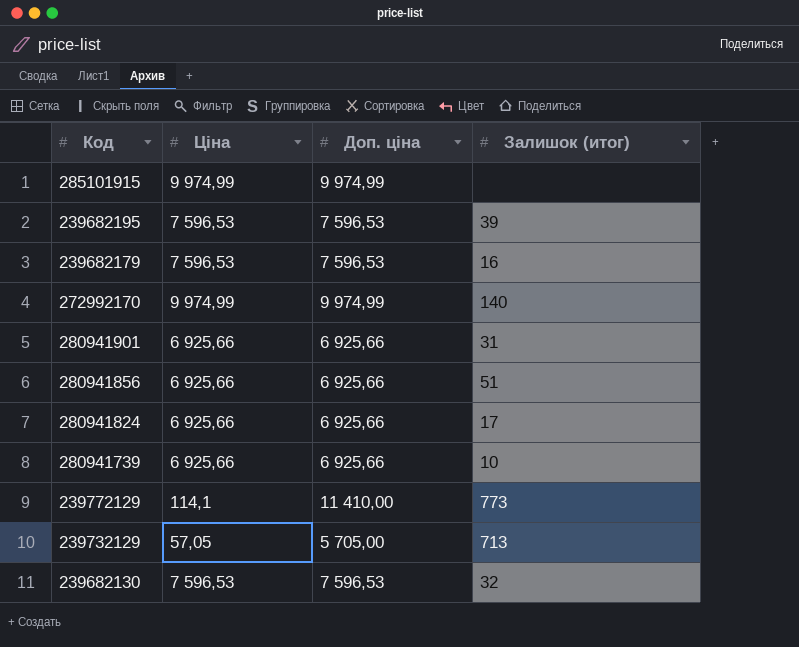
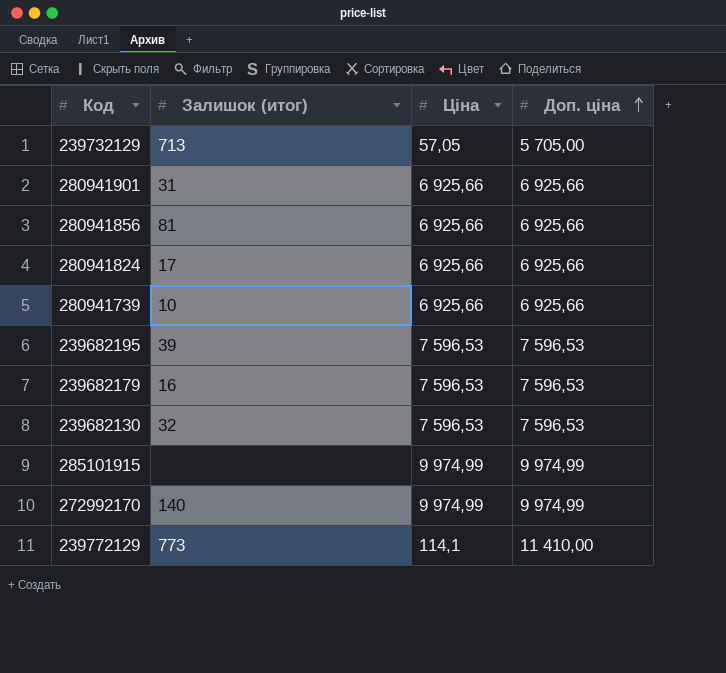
row order: none -> Доп. ціна ascending
column Залишок (итог) | position: 4 -> 2
280941856 | Залишок (итог): 51 -> 81

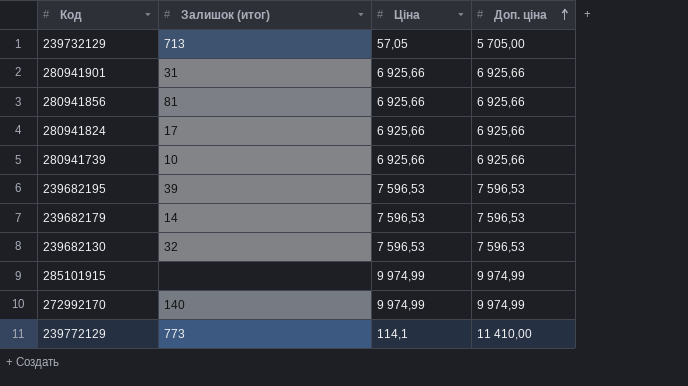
239682179 | Залишок (итог): 16 -> 14

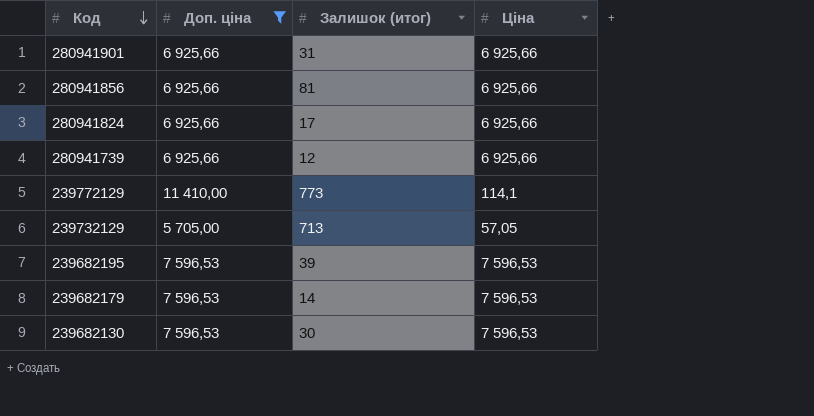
filter: none -> Доп. ціна != 9 974,99
row order: Доп. ціна ascending -> Код descending
column Доп. ціна | position: 4 -> 2
280941739 | Залишок (итог): 10 -> 12
239682130 | Залишок (итог): 32 -> 30

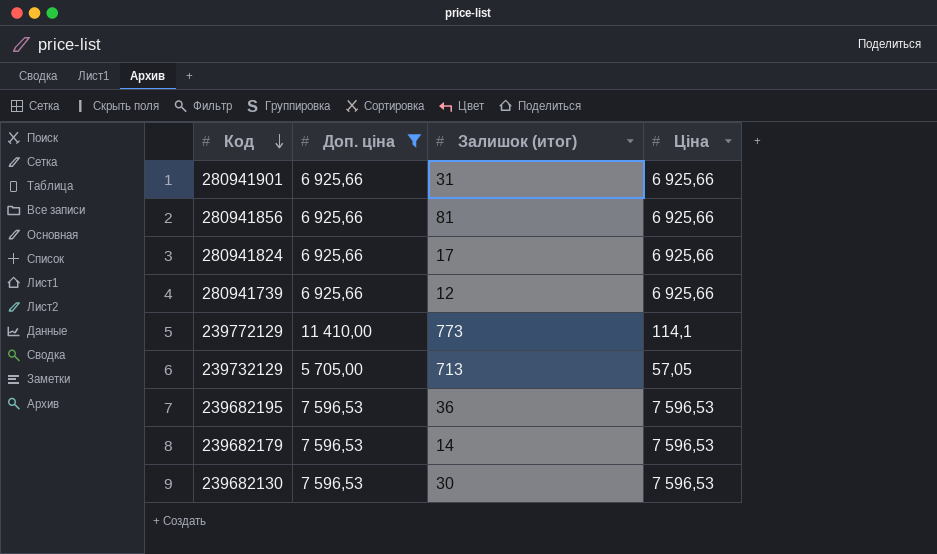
239682195 | Залишок (итог): 39 -> 36

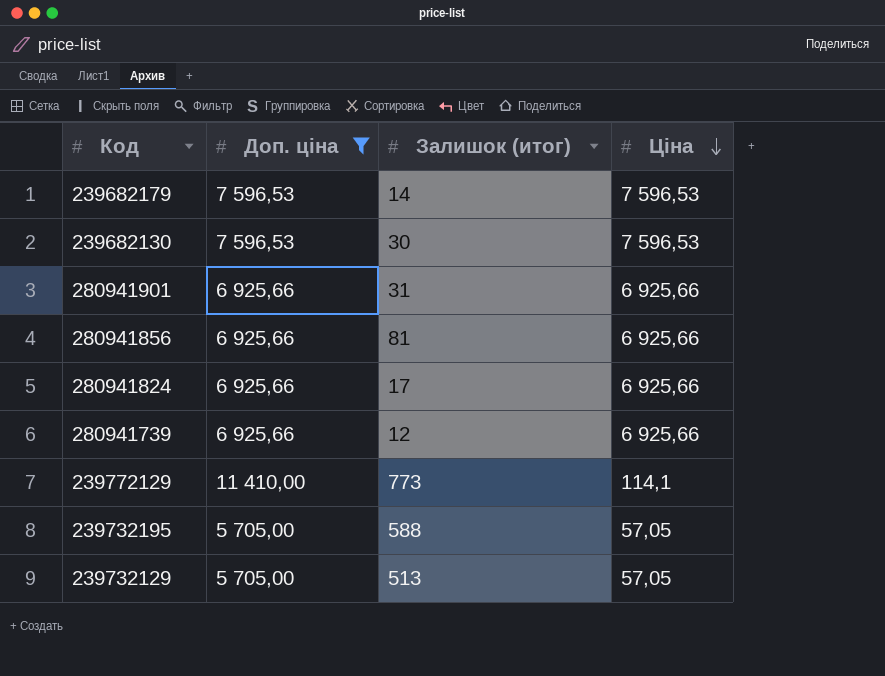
row order: Код descending -> Ціна descending
row 239682195: 7 596,53 | 36 | 7 596,53 -> none
row 239732195: none -> 5 705,00 | 588 | 57,05
239732129 | Залишок (итог): 713 -> 513

